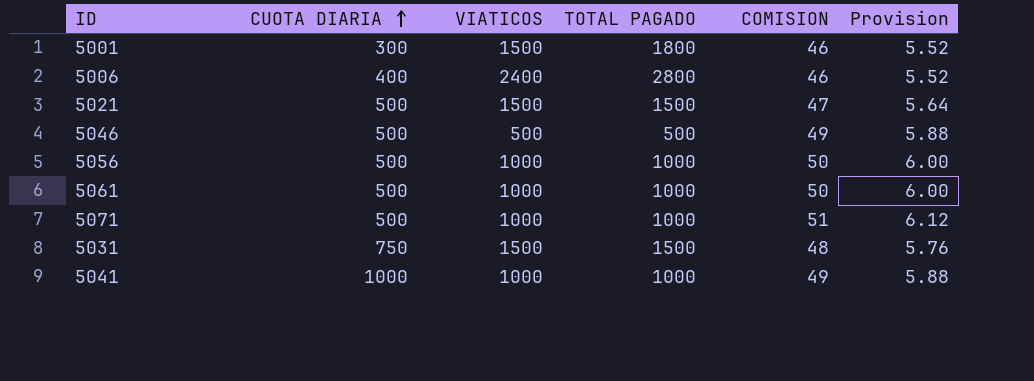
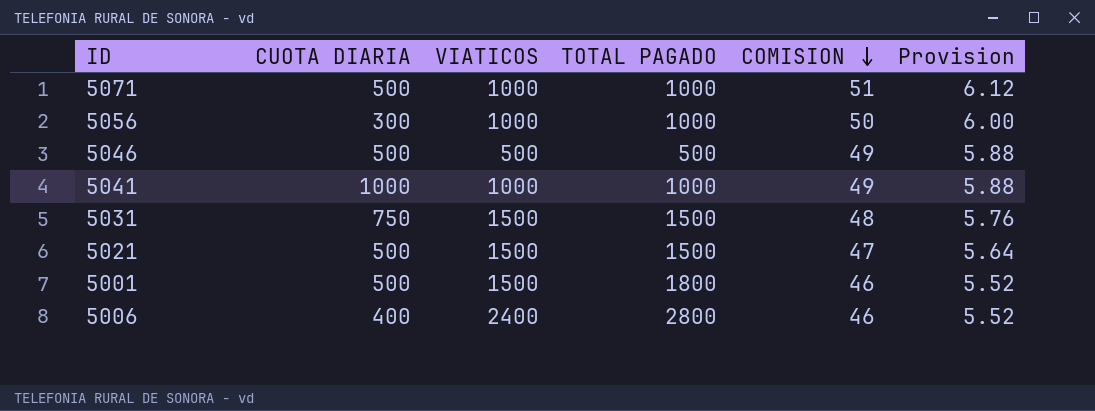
row order: CUOTA DIARIA ascending -> COMISION descending
row 5061: 500 | 1000 | 1000 | 50 | 6.00 -> none
5056 | CUOTA DIARIA: 500 -> 300
5001 | CUOTA DIARIA: 300 -> 500

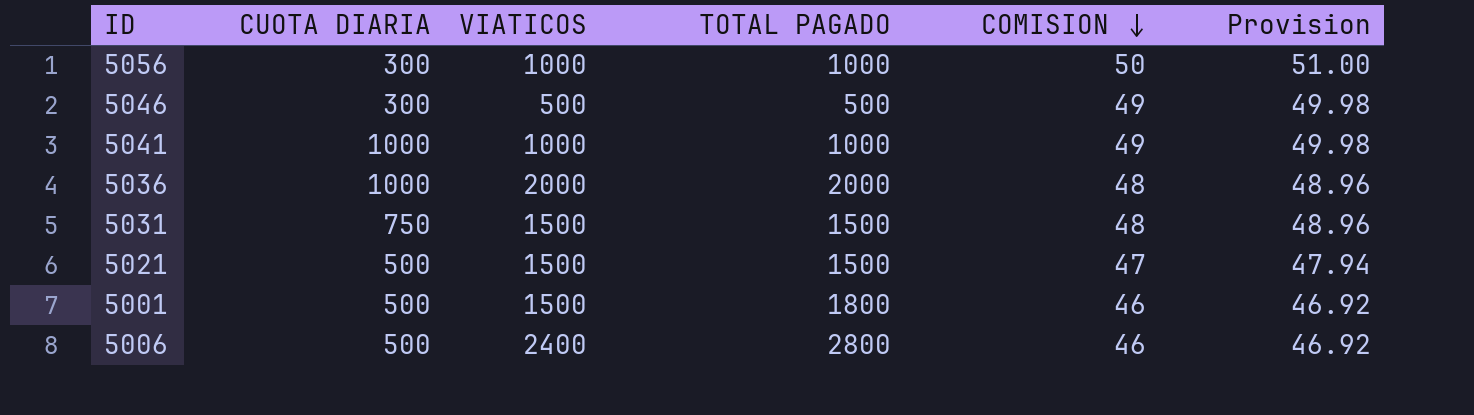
column Provision | formula: [COMISION] * 0.12 -> [COMISION] * 1.02
row 5071: 500 | 1000 | 1000 | 51 | 6.12 -> none
5046 | CUOTA DIARIA: 500 -> 300
row 5036: none -> 1000 | 2000 | 2000 | 48 | 48.96
5006 | CUOTA DIARIA: 400 -> 500

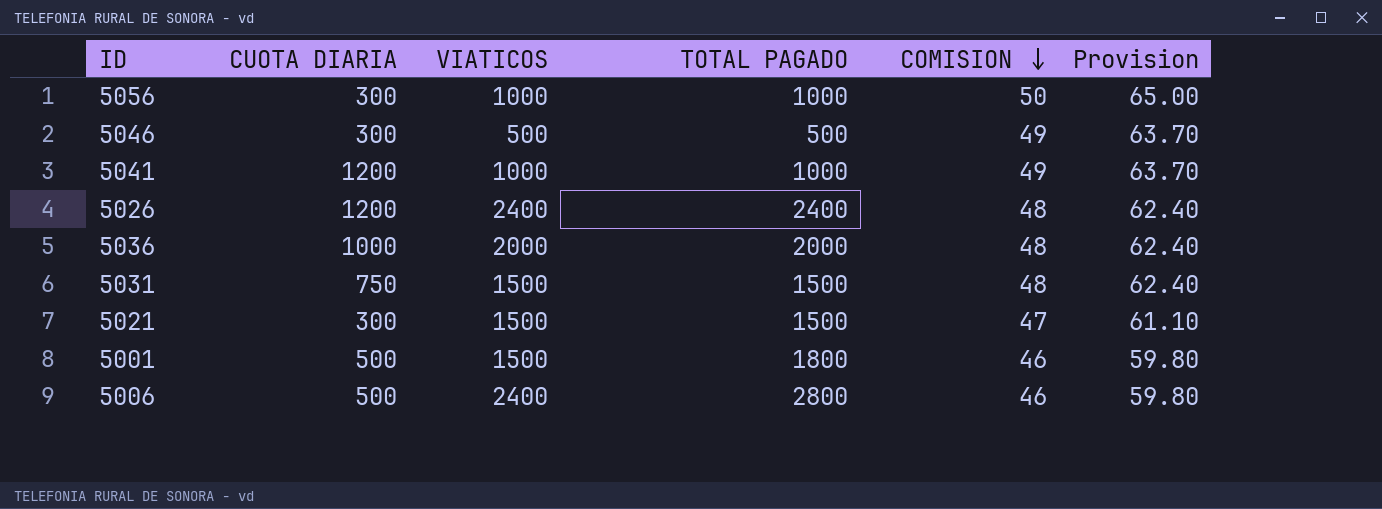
column Provision | formula: [COMISION] * 1.02 -> [COMISION] * 1.3
5041 | CUOTA DIARIA: 1000 -> 1200
row 5026: none -> 1200 | 2400 | 2400 | 48 | 62.40
5021 | CUOTA DIARIA: 500 -> 300

